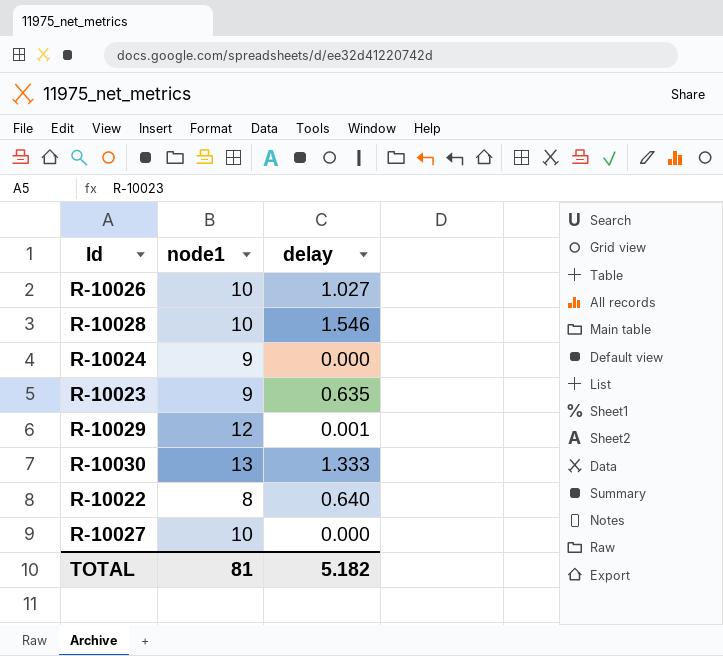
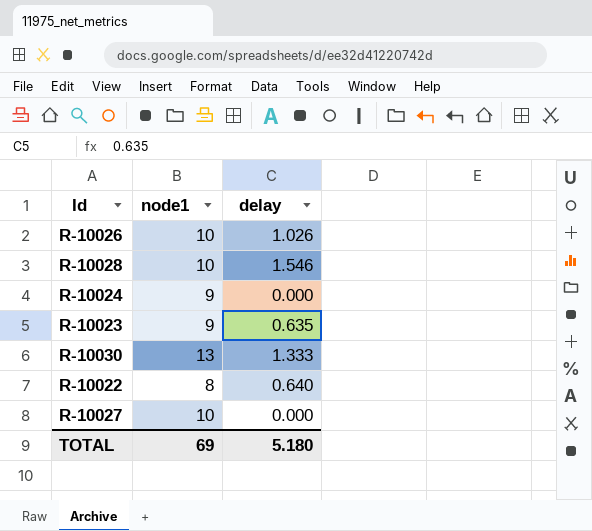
row R-10029: 12 | 0.001 -> none
R-10026 | delay: 1.027 -> 1.026
TOTAL | node1: 81 -> 69
TOTAL | delay: 5.182 -> 5.180

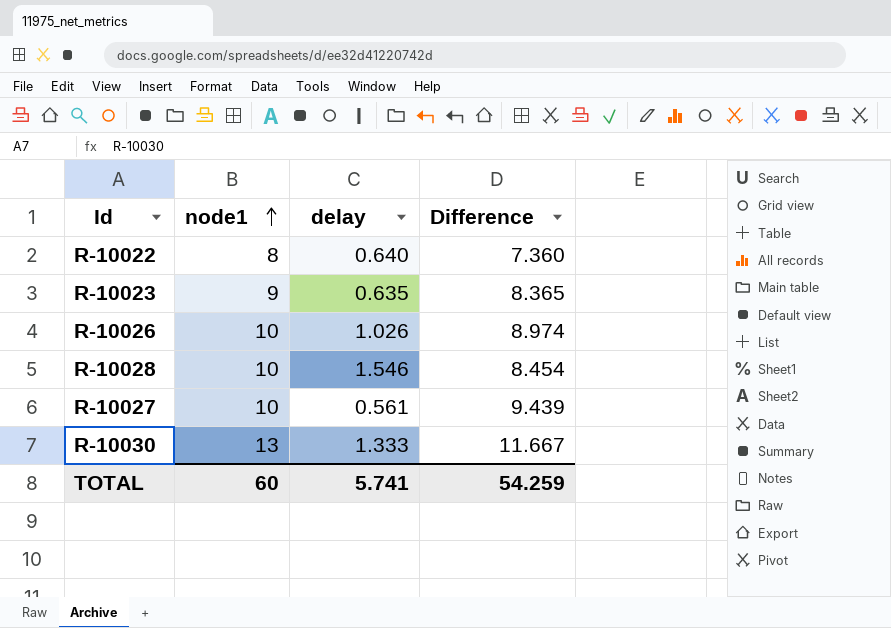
row order: none -> node1 ascending
column Difference | formula: none -> [node1] - [delay]
row R-10024: 9 | 0.000 -> none
R-10027 | delay: 0.000 -> 0.561
TOTAL | node1: 69 -> 60
TOTAL | delay: 5.180 -> 5.741

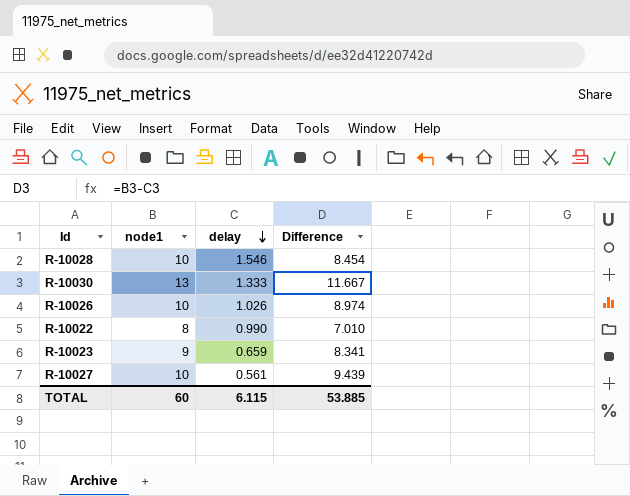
row order: node1 ascending -> delay descending
R-10022 | delay: 0.640 -> 0.990
R-10022 | Difference: 7.360 -> 7.010
R-10023 | delay: 0.635 -> 0.659
R-10023 | Difference: 8.365 -> 8.341
TOTAL | delay: 5.741 -> 6.115
TOTAL | Difference: 54.259 -> 53.885

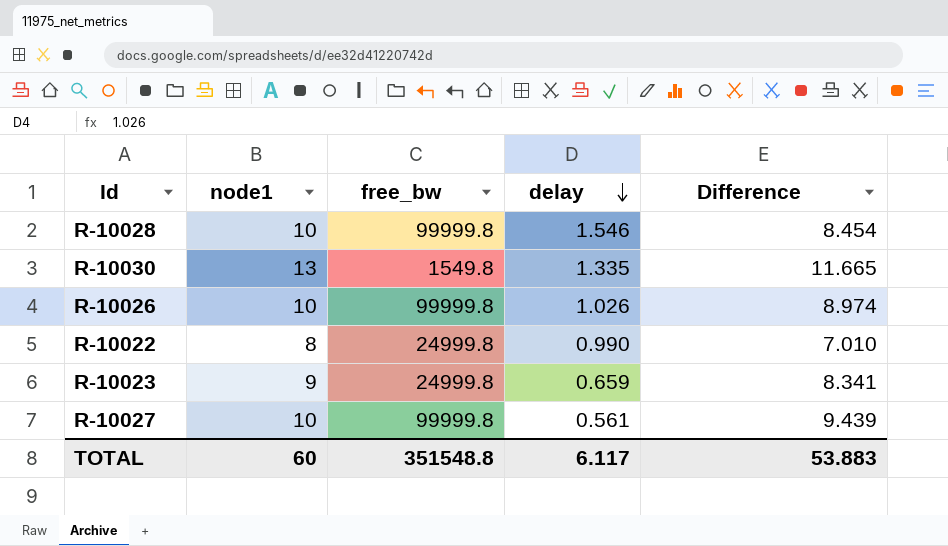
column free_bw | position: none -> 3
R-10030 | delay: 1.333 -> 1.335
R-10030 | Difference: 11.667 -> 11.665
TOTAL | delay: 6.115 -> 6.117
TOTAL | Difference: 53.885 -> 53.883

